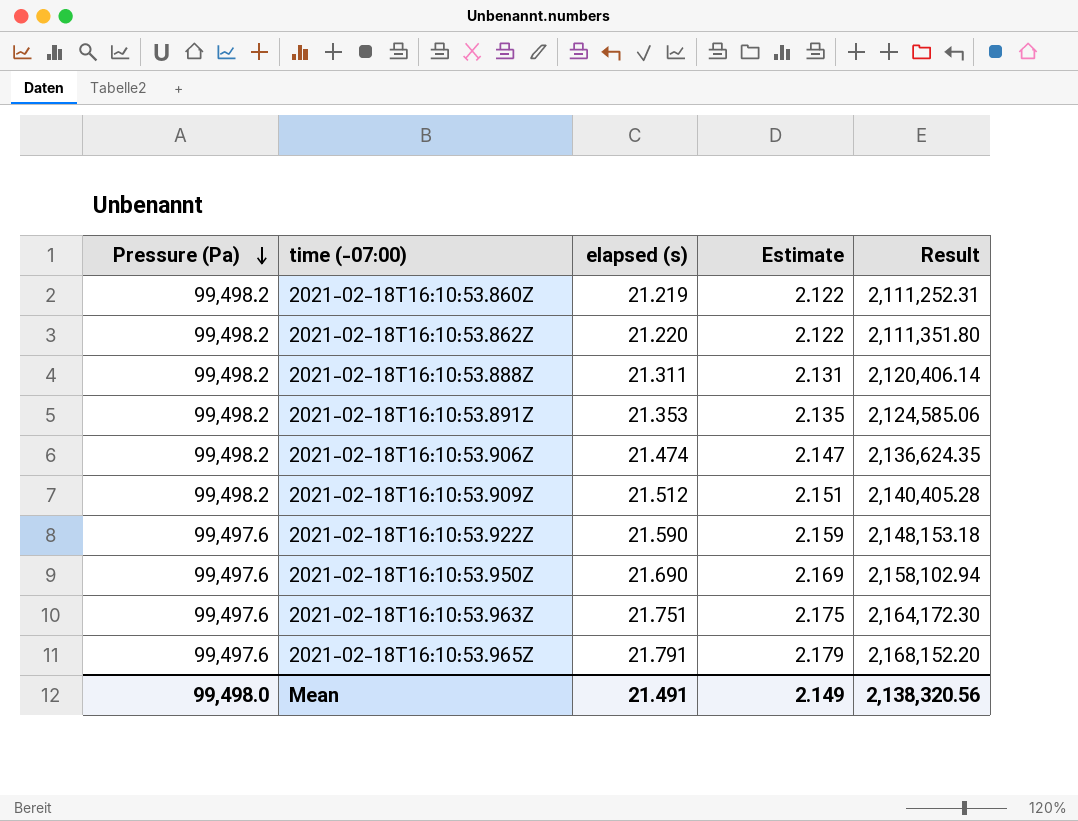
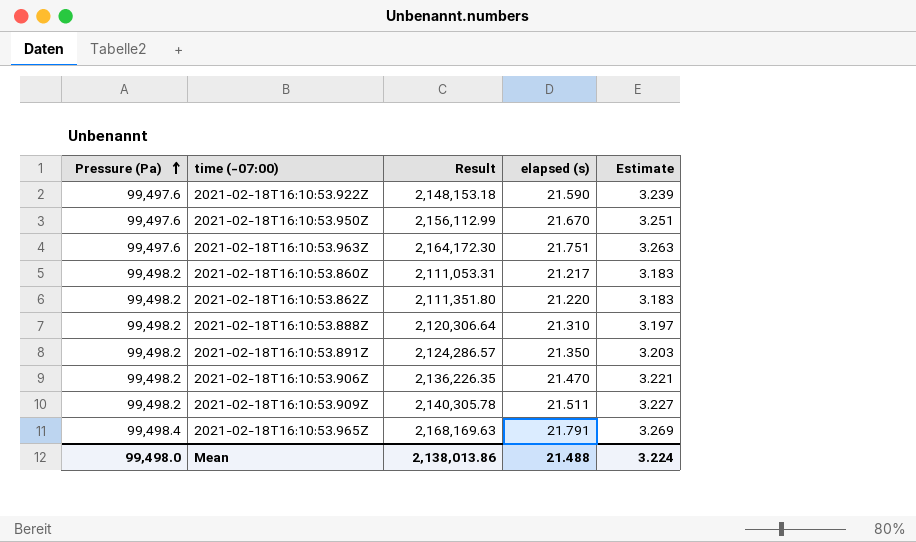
row order: Pressure (Pa) descending -> Pressure (Pa) ascending
column Result | position: 5 -> 3
column Estimate | formula: [elapsed (s)] * 0.1 -> [elapsed (s)] * 0.15
2021-02-18T16:10:53.950Z | Result: 2,158,102.94 -> 2,156,112.99
2021-02-18T16:10:53.950Z | elapsed (s): 21.690 -> 21.670
2021-02-18T16:10:53.860Z | Result: 2,111,252.31 -> 2,111,053.31
2021-02-18T16:10:53.860Z | elapsed (s): 21.219 -> 21.217
2021-02-18T16:10:53.888Z | Result: 2,120,406.14 -> 2,120,306.64
2021-02-18T16:10:53.888Z | elapsed (s): 21.311 -> 21.310
2021-02-18T16:10:53.891Z | Result: 2,124,585.06 -> 2,124,286.57
2021-02-18T16:10:53.891Z | elapsed (s): 21.353 -> 21.350
2021-02-18T16:10:53.906Z | Result: 2,136,624.35 -> 2,136,226.35
2021-02-18T16:10:53.906Z | elapsed (s): 21.474 -> 21.470
2021-02-18T16:10:53.909Z | Result: 2,140,405.28 -> 2,140,305.78
2021-02-18T16:10:53.909Z | elapsed (s): 21.512 -> 21.511
2021-02-18T16:10:53.965Z | Pressure (Pa): 99,497.6 -> 99,498.4
2021-02-18T16:10:53.965Z | Result: 2,168,152.20 -> 2,168,169.63
Mean | Result: 2,138,320.56 -> 2,138,013.86
Mean | elapsed (s): 21.491 -> 21.488
Mean | Estimate: 2.149 -> 3.224

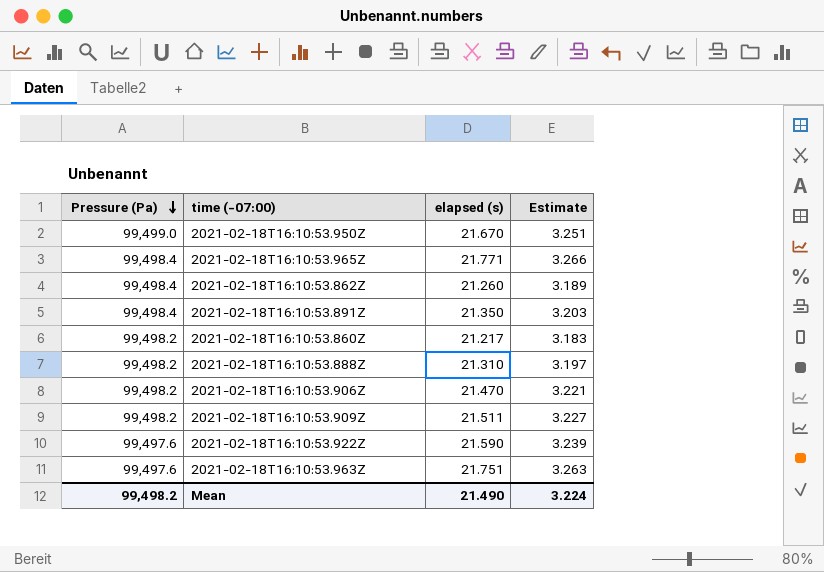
row order: Pressure (Pa) ascending -> Pressure (Pa) descending
column Result | formula: [Pressure (Pa)] * [elapsed (s)] -> none
2021-02-18T16:10:53.950Z | Pressure (Pa): 99,497.6 -> 99,499.0
2021-02-18T16:10:53.965Z | elapsed (s): 21.791 -> 21.771
2021-02-18T16:10:53.965Z | Estimate: 3.269 -> 3.266
2021-02-18T16:10:53.862Z | Pressure (Pa): 99,498.2 -> 99,498.4
2021-02-18T16:10:53.862Z | elapsed (s): 21.220 -> 21.260
2021-02-18T16:10:53.862Z | Estimate: 3.183 -> 3.189
2021-02-18T16:10:53.891Z | Pressure (Pa): 99,498.2 -> 99,498.4
Mean | Pressure (Pa): 99,498.0 -> 99,498.2
Mean | elapsed (s): 21.488 -> 21.490

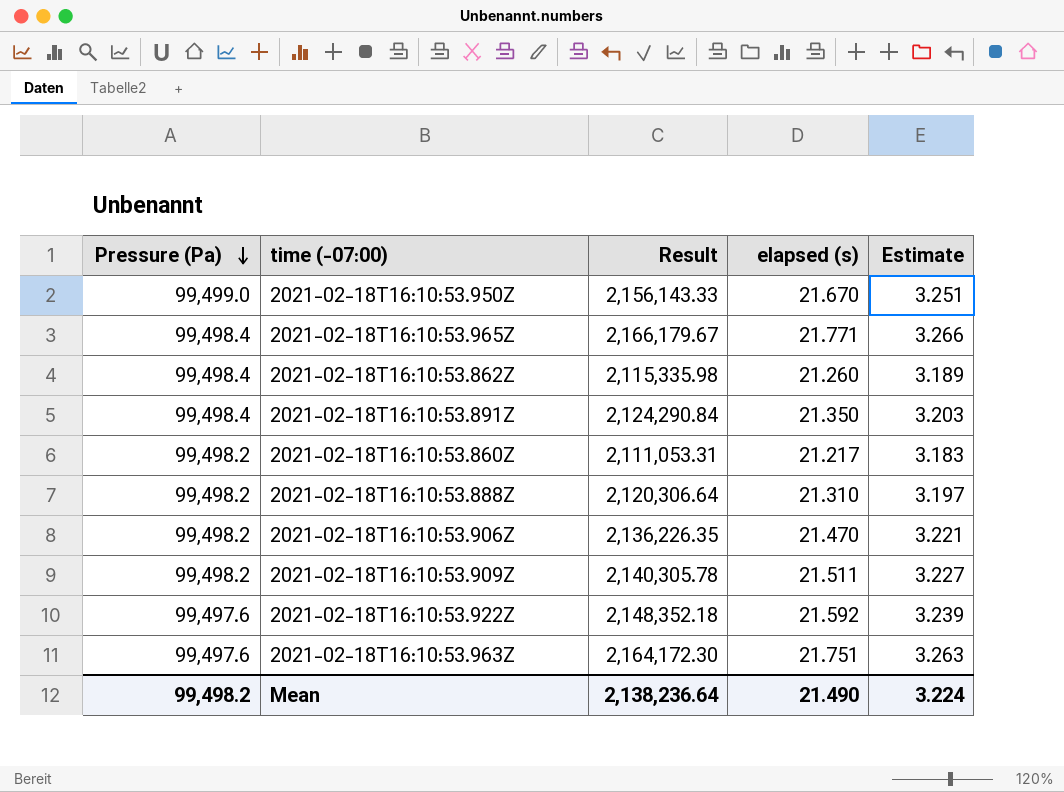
column Result | formula: none -> [Pressure (Pa)] * [elapsed (s)]
2021-02-18T16:10:53.922Z | elapsed (s): 21.590 -> 21.592

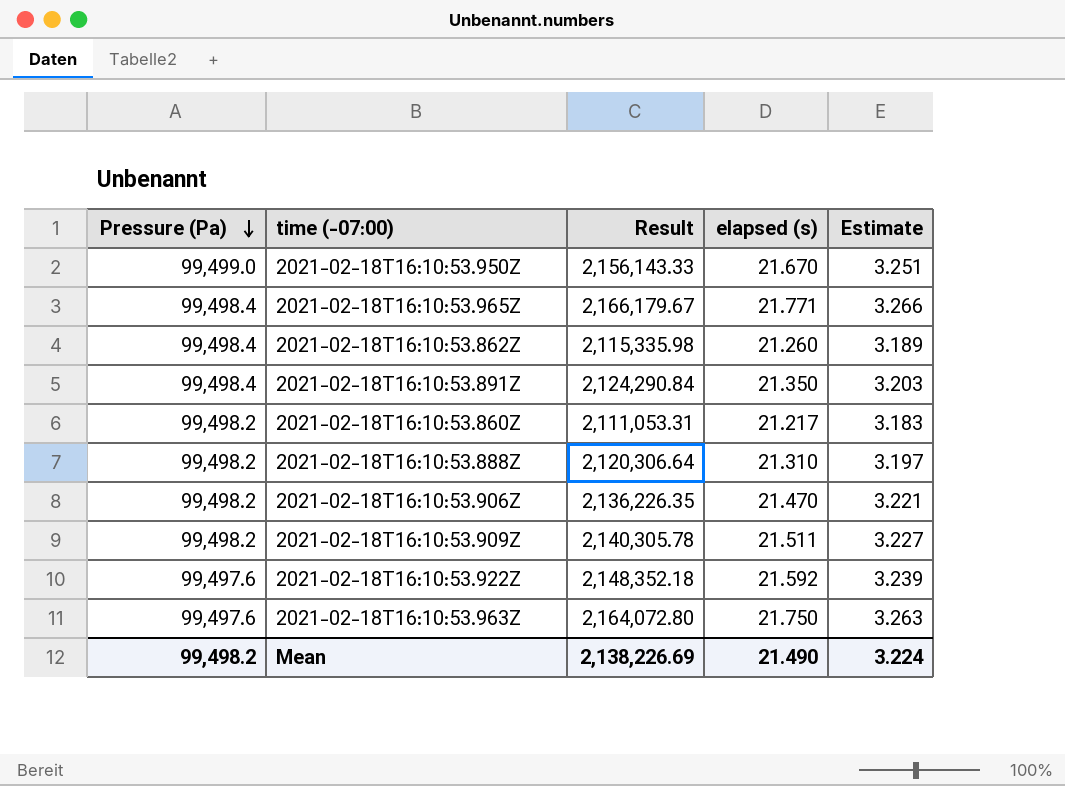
2021-02-18T16:10:53.963Z | Result: 2,164,172.30 -> 2,164,072.80
2021-02-18T16:10:53.963Z | elapsed (s): 21.751 -> 21.750
Mean | Result: 2,138,236.64 -> 2,138,226.69

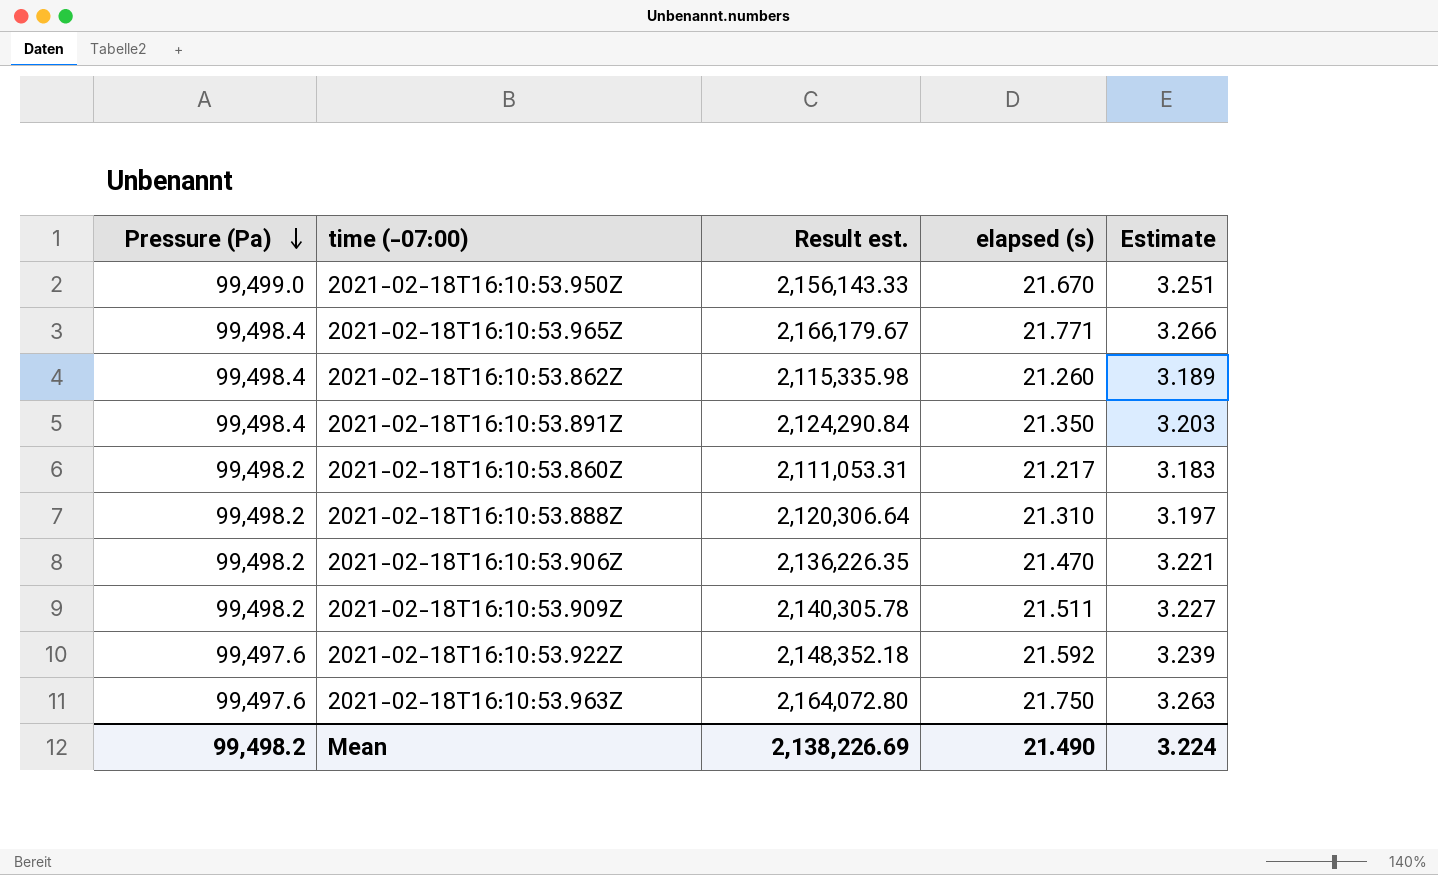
column name: Result -> Result est.

